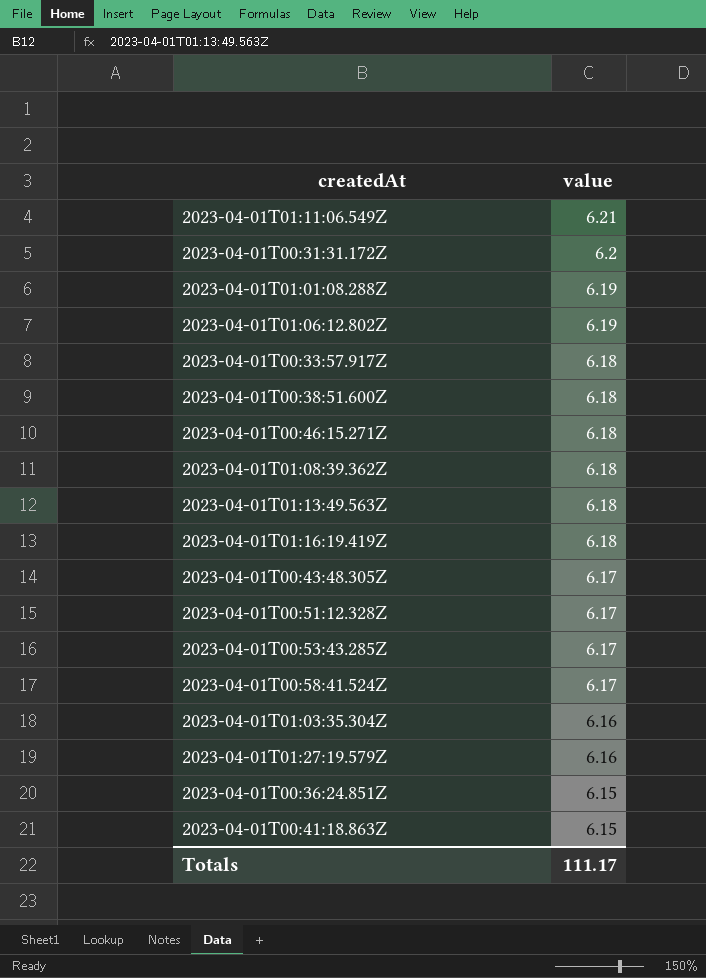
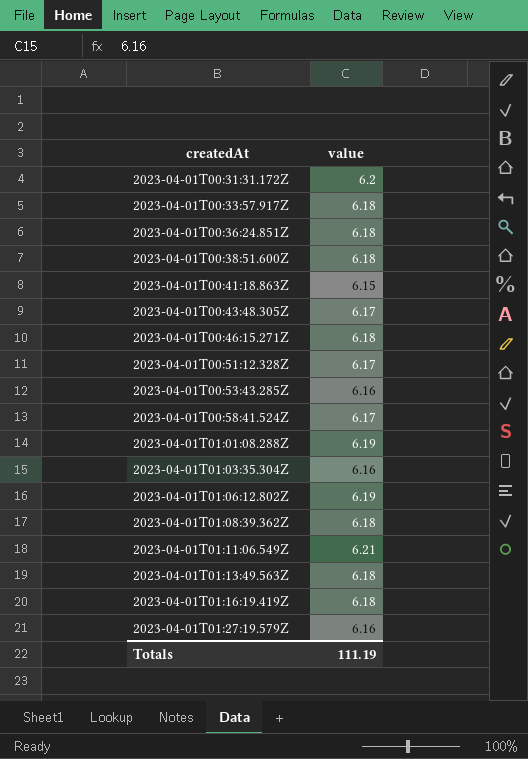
row order: value descending -> createdAt ascending
2023-04-01T00:36:24.851Z | value: 6.15 -> 6.18
2023-04-01T00:53:43.285Z | value: 6.17 -> 6.16
Totals | value: 111.17 -> 111.19

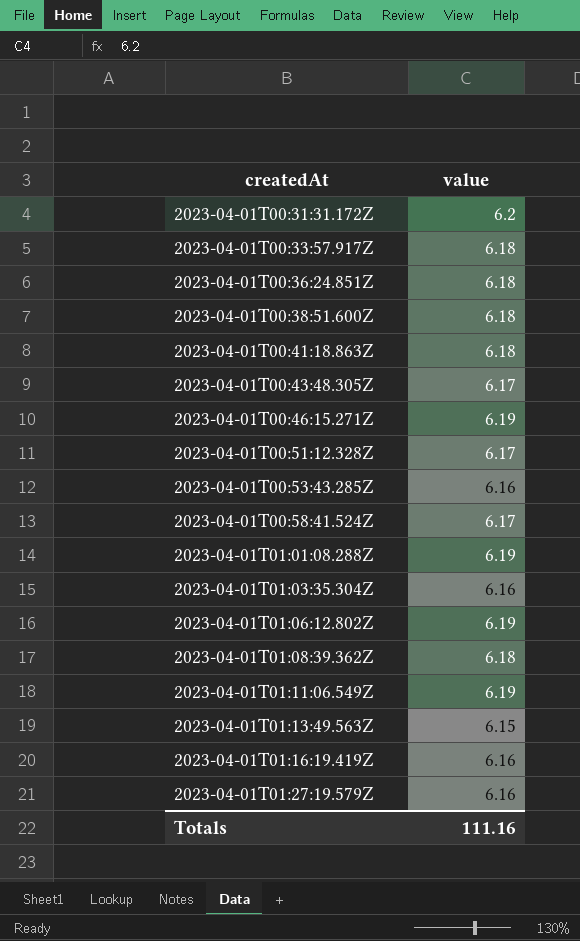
2023-04-01T00:41:18.863Z | value: 6.15 -> 6.18
2023-04-01T00:46:15.271Z | value: 6.18 -> 6.19
2023-04-01T01:11:06.549Z | value: 6.21 -> 6.19
2023-04-01T01:13:49.563Z | value: 6.18 -> 6.15
2023-04-01T01:16:19.419Z | value: 6.18 -> 6.16
Totals | value: 111.19 -> 111.16

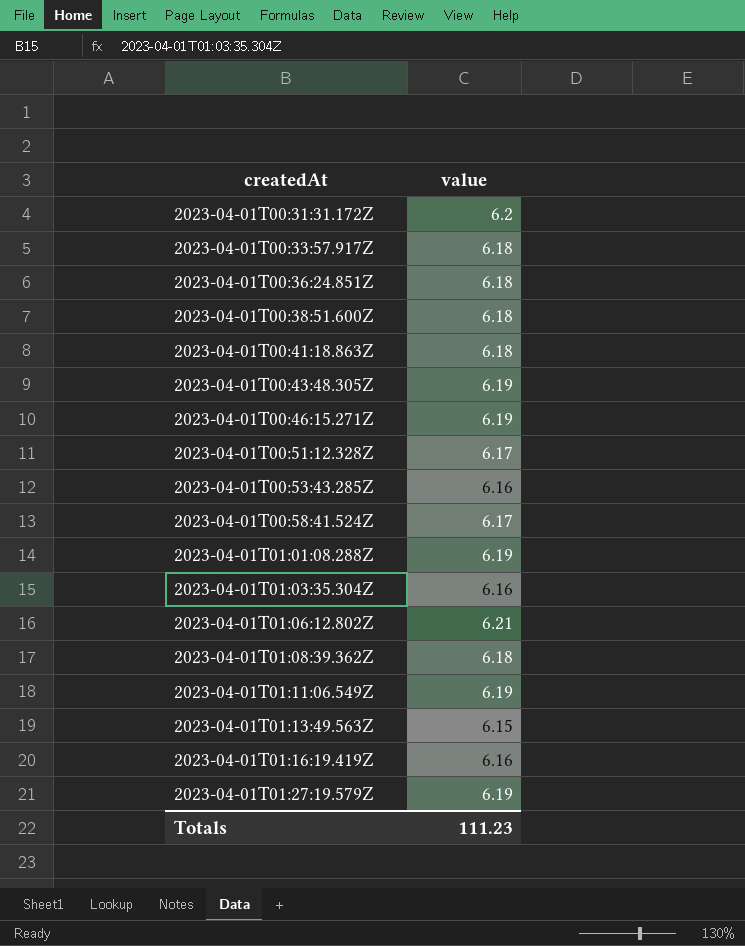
2023-04-01T00:43:48.305Z | value: 6.17 -> 6.19
2023-04-01T01:06:12.802Z | value: 6.19 -> 6.21
2023-04-01T01:27:19.579Z | value: 6.16 -> 6.19
Totals | value: 111.16 -> 111.23

